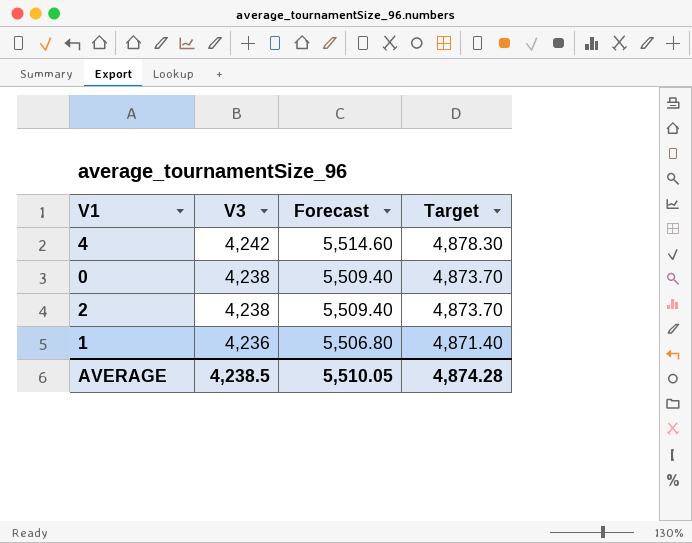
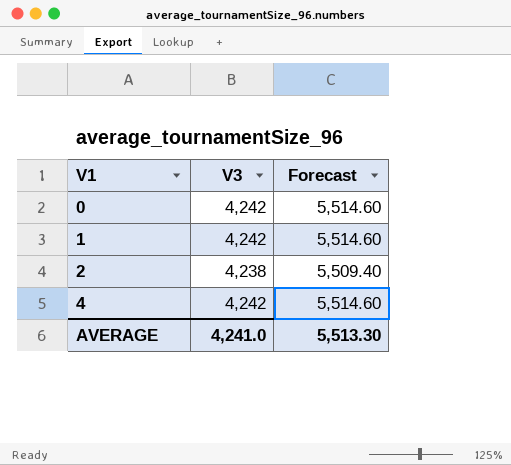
row order: V3 descending -> V1 ascending
column Target | formula: [V3] * 1.15 -> none
0 | V3: 4,238 -> 4,242
0 | Forecast: 5,509.40 -> 5,514.60
1 | V3: 4,236 -> 4,242
1 | Forecast: 5,506.80 -> 5,514.60
AVERAGE | V3: 4,238.5 -> 4,241.0
AVERAGE | Forecast: 5,510.05 -> 5,513.30

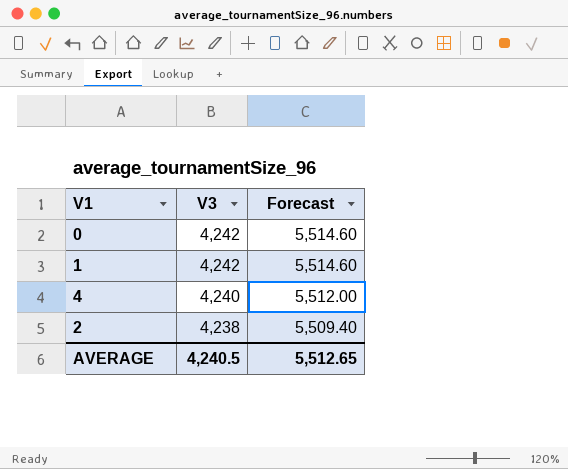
row order: V1 ascending -> V3 descending
4 | V3: 4,242 -> 4,240
4 | Forecast: 5,514.60 -> 5,512.00
AVERAGE | V3: 4,241.0 -> 4,240.5
AVERAGE | Forecast: 5,513.30 -> 5,512.65

